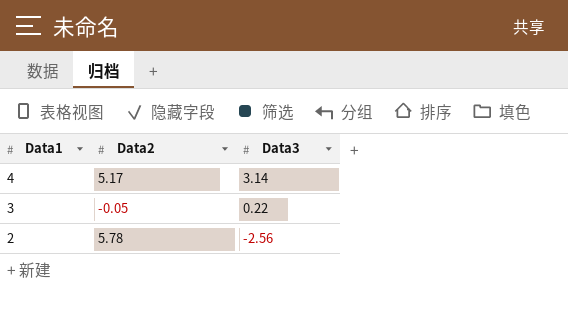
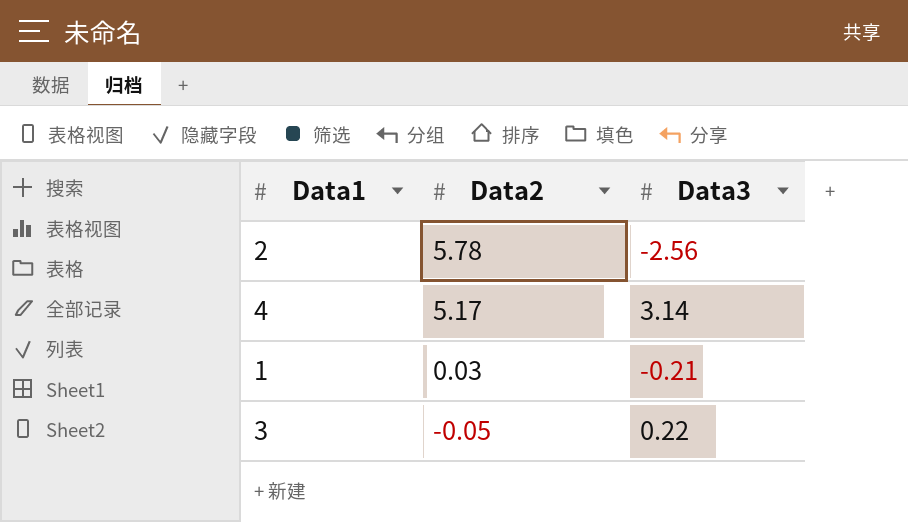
row order: Data1 descending -> Data2 descending
row 1: none -> 0.03 | -0.21

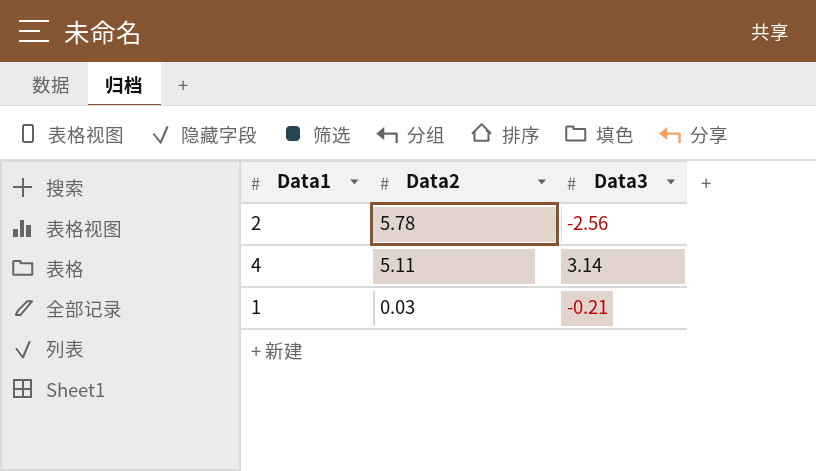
row 3: -0.05 | 0.22 -> none
4 | Data2: 5.17 -> 5.11

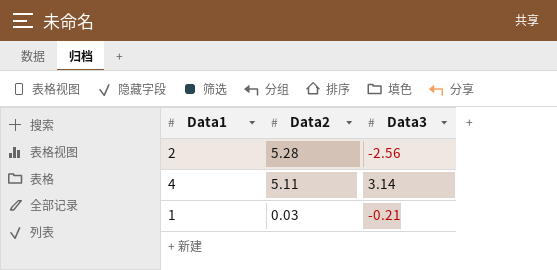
2 | Data2: 5.78 -> 5.28

